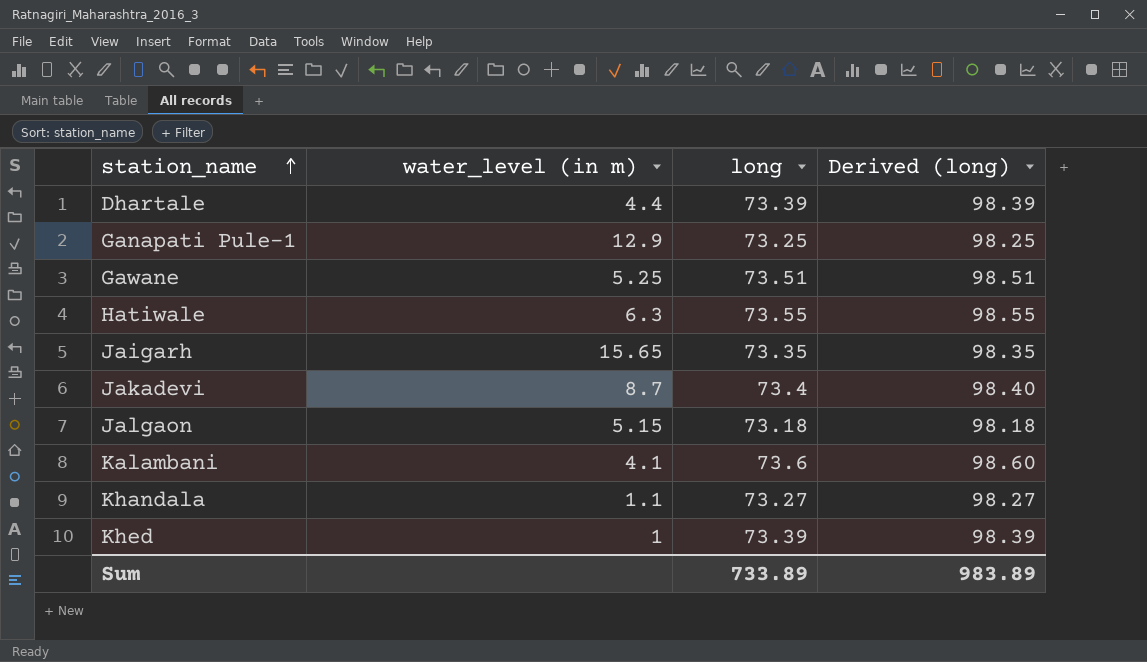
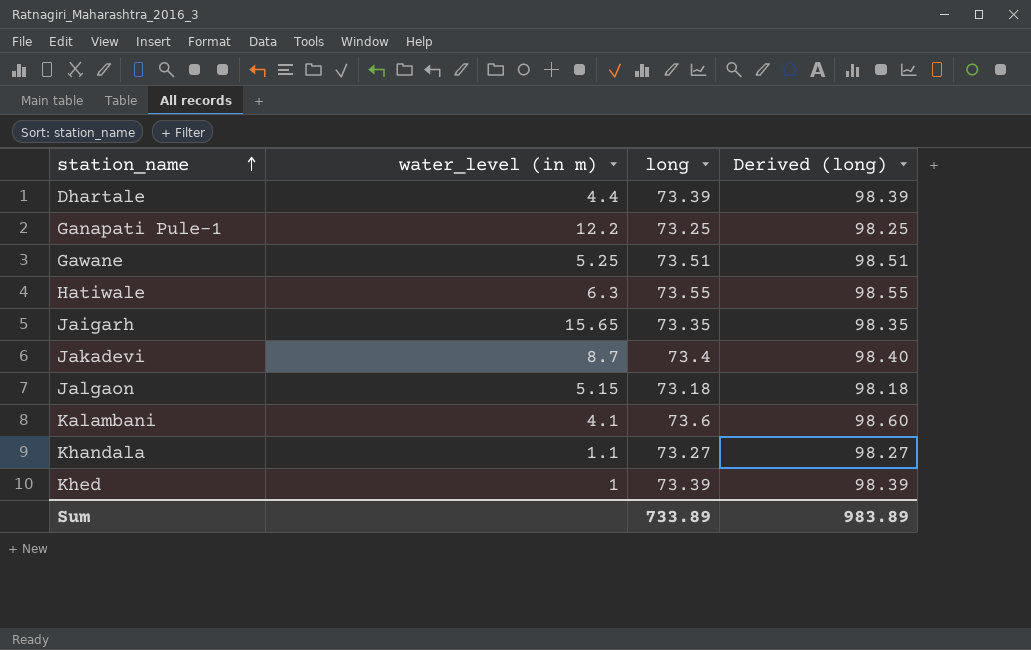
Ganapati Pule-1 | water_level (in m): 12.9 -> 12.2

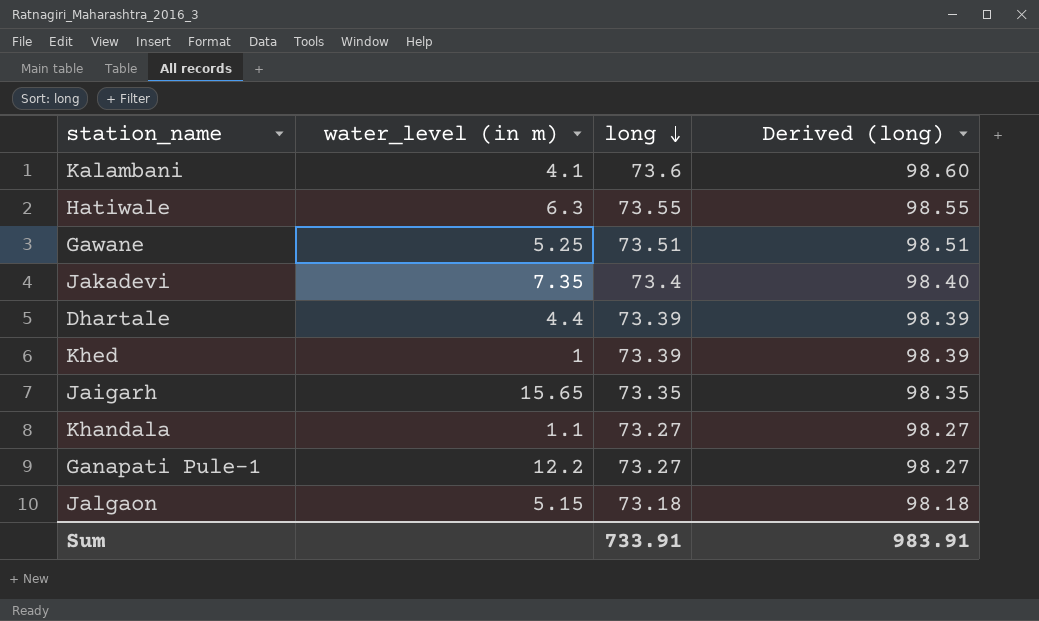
row order: station_name ascending -> long descending
Jakadevi | water_level (in m): 8.7 -> 7.35
Ganapati Pule-1 | long: 73.25 -> 73.27
Ganapati Pule-1 | Derived (long): 98.25 -> 98.27
Sum | long: 733.89 -> 733.91
Sum | Derived (long): 983.89 -> 983.91

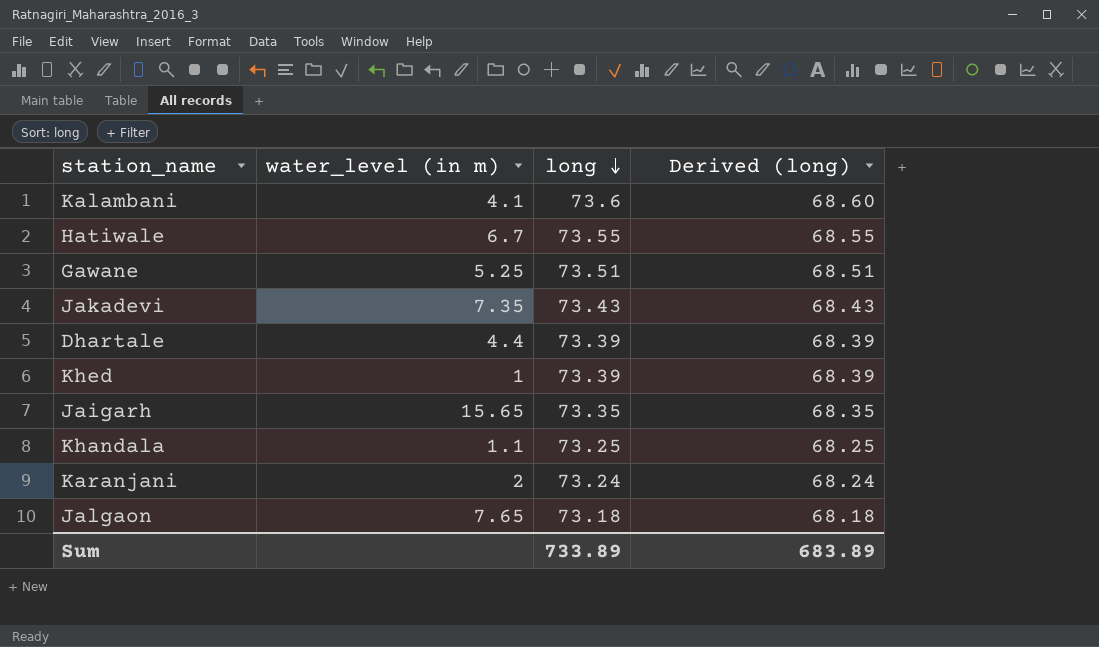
column Derived (long) | formula: [long] + 25 -> [long] - 5
row Ganapati Pule-1: 12.2 | 73.27 | 98.27 -> none
Hatiwale | water_level (in m): 6.3 -> 6.7
Jakadevi | long: 73.4 -> 73.43
Khandala | long: 73.27 -> 73.25
row Karanjani: none -> 2 | 73.24 | 68.24
Jalgaon | water_level (in m): 5.15 -> 7.65
Sum | long: 733.91 -> 733.89
Sum | Derived (long): 983.91 -> 683.89

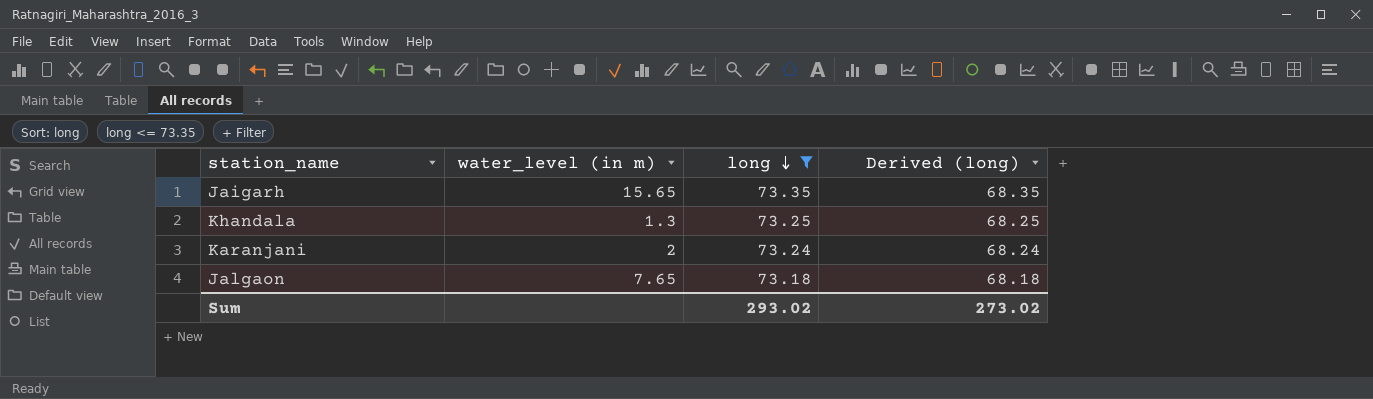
filter: none -> long <= 73.35
Khandala | water_level (in m): 1.1 -> 1.3
Sum | long: 733.89 -> 293.02
Sum | Derived (long): 683.89 -> 273.02

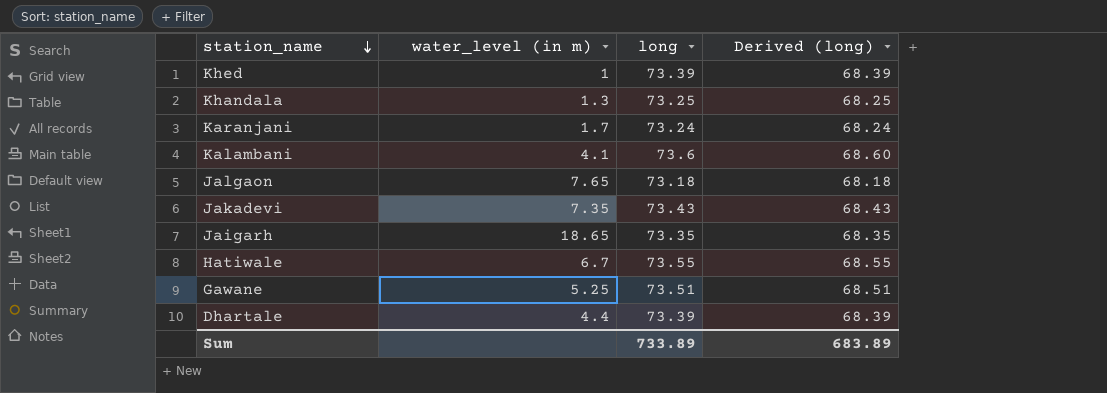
filter: long <= 73.35 -> none
row order: long descending -> station_name descending
Karanjani | water_level (in m): 2 -> 1.7
Jaigarh | water_level (in m): 15.65 -> 18.65
Sum | long: 293.02 -> 733.89
Sum | Derived (long): 273.02 -> 683.89

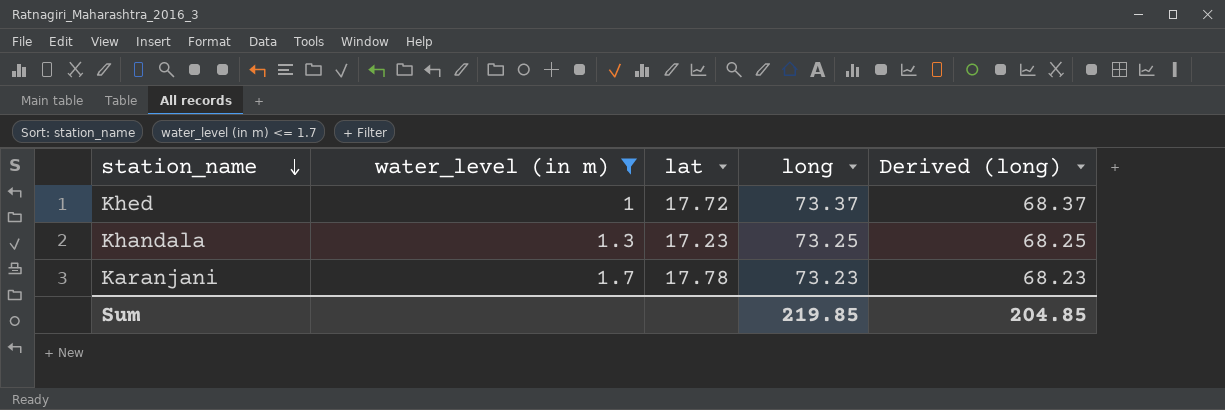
filter: none -> water_level (in m) <= 1.7
column lat | position: none -> 3
Khed | long: 73.39 -> 73.37
Khed | Derived (long): 68.39 -> 68.37
Karanjani | long: 73.24 -> 73.23
Karanjani | Derived (long): 68.24 -> 68.23
Sum | long: 733.89 -> 219.85
Sum | Derived (long): 683.89 -> 204.85

